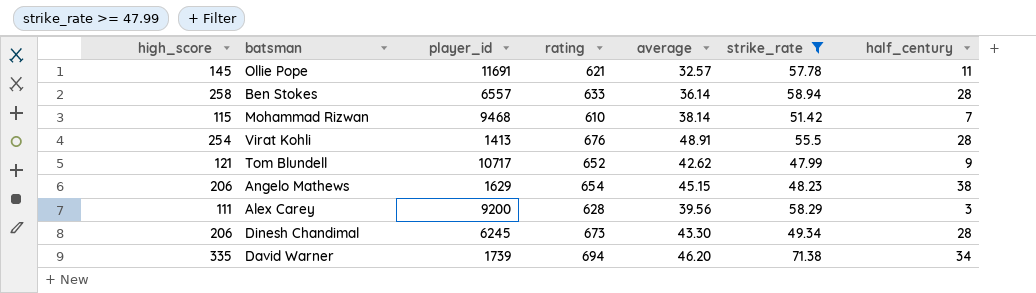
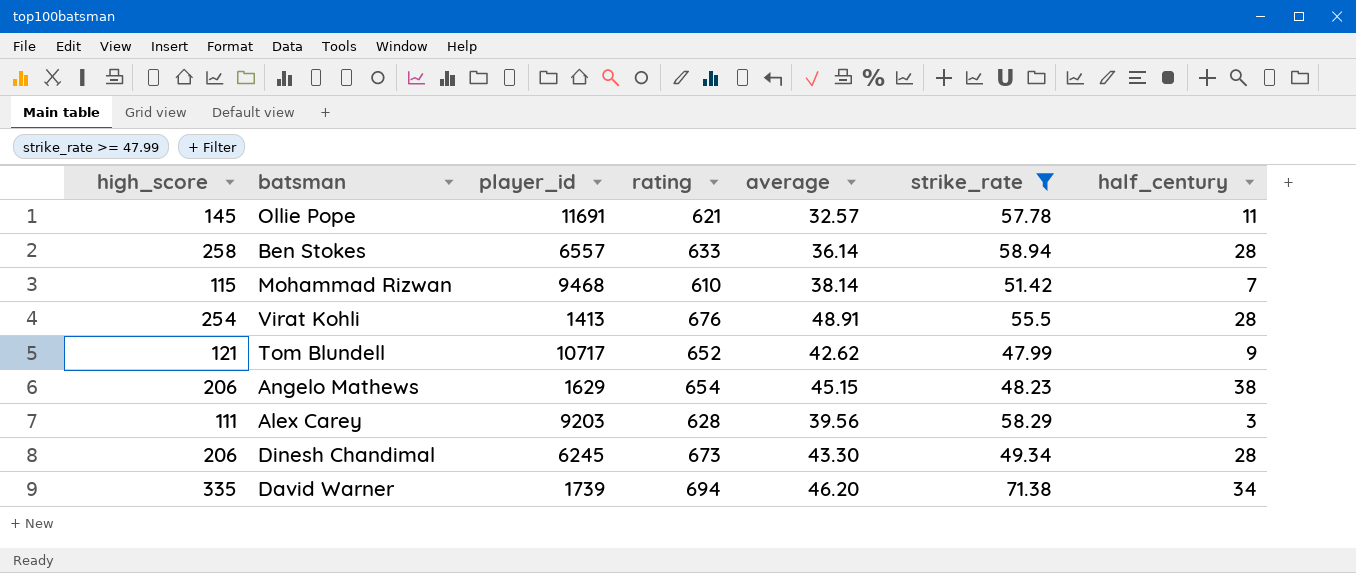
Alex Carey | player_id: 9200 -> 9203

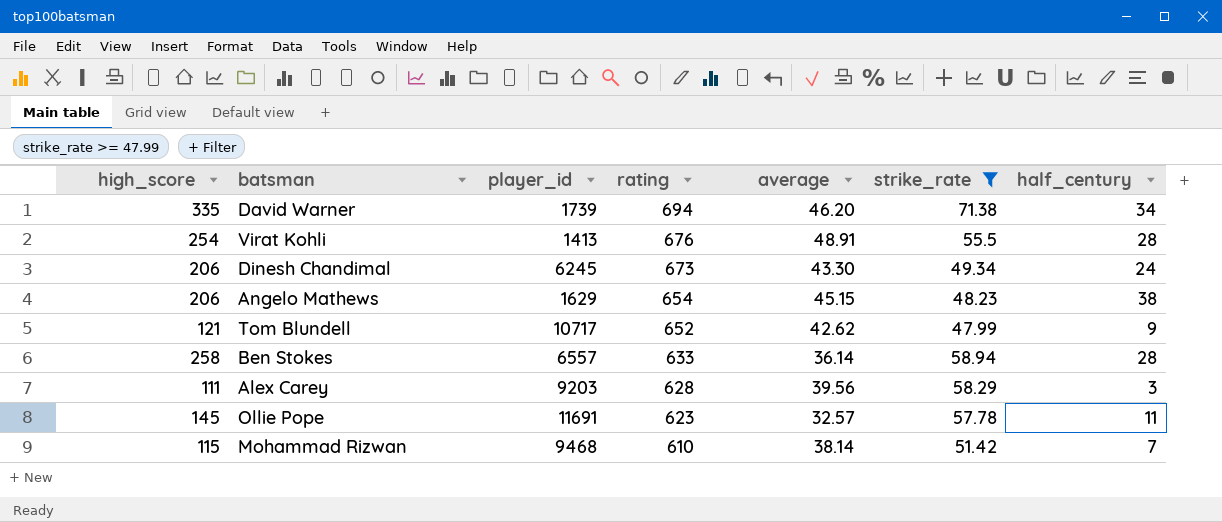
row order: none -> rating descending
Dinesh Chandimal | half_century: 28 -> 24
Ollie Pope | rating: 621 -> 623

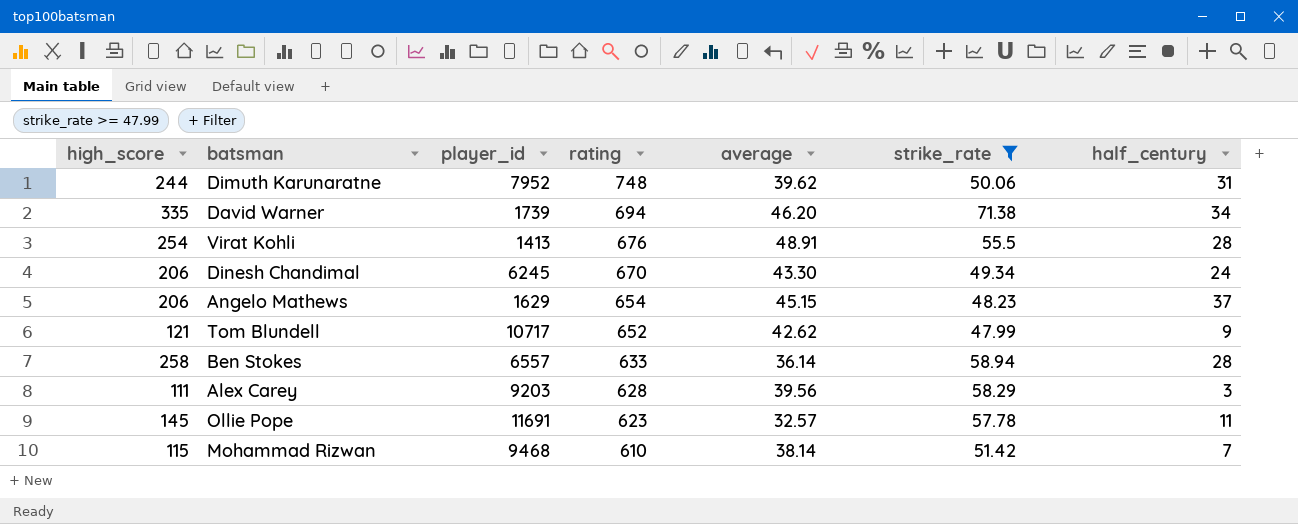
row Dimuth Karunaratne: none -> 244 | 7952 | 748 | 39.62 | 50.06 | 31
Dinesh Chandimal | rating: 673 -> 670
Angelo Mathews | half_century: 38 -> 37

